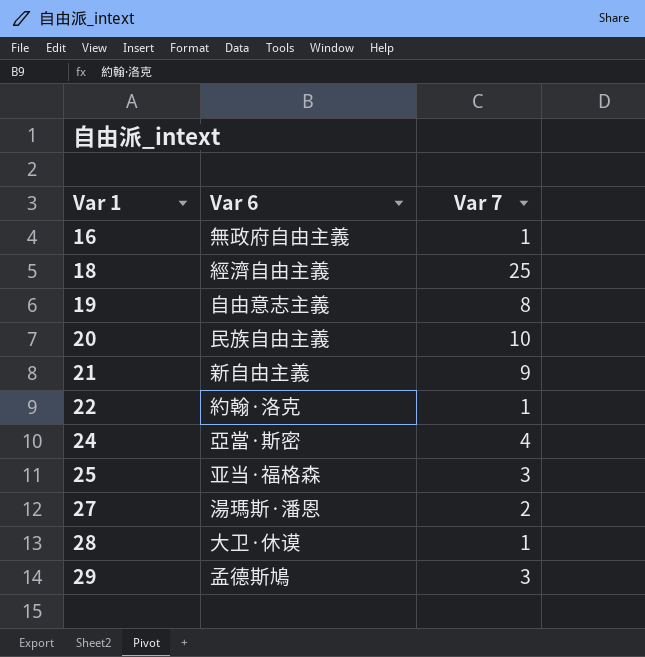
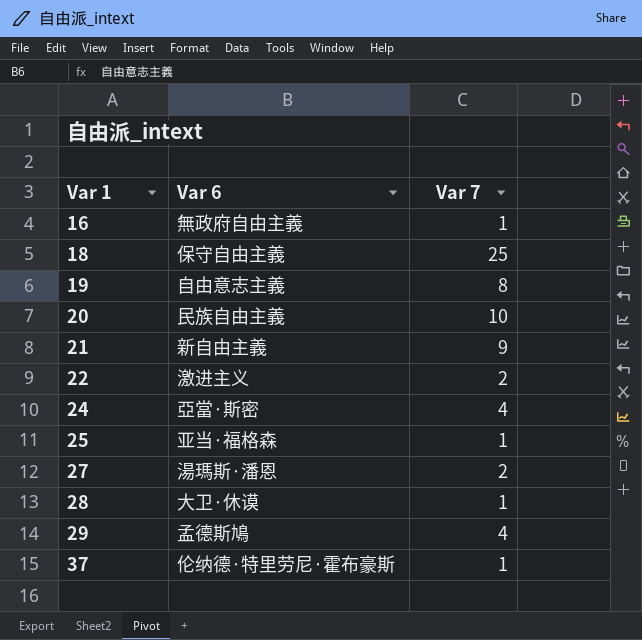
18 | Var 6: 經濟自由主義 -> 保守自由主義
22 | Var 6: 約翰·洛克 -> 激进主义
22 | Var 7: 1 -> 2
25 | Var 7: 3 -> 1
29 | Var 7: 3 -> 4
row 37: none -> 伦纳德·特里劳尼·霍布豪斯 | 1

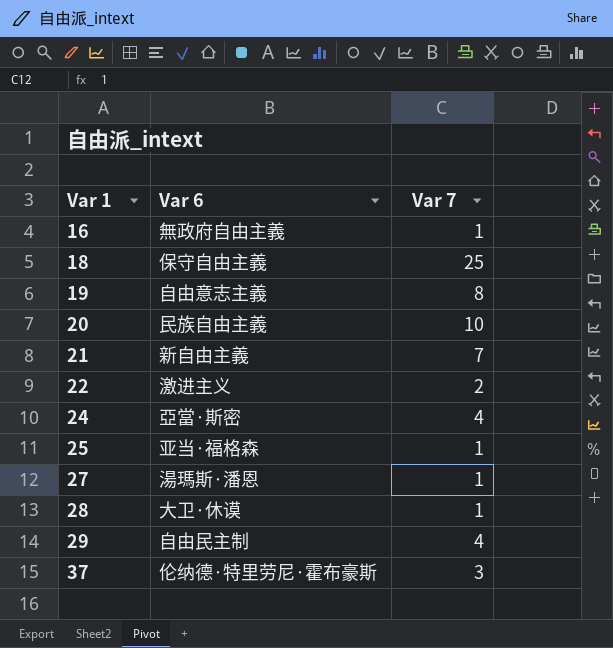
21 | Var 7: 9 -> 7
27 | Var 7: 2 -> 1
29 | Var 6: 孟德斯鳩 -> 自由民主制
37 | Var 7: 1 -> 3

